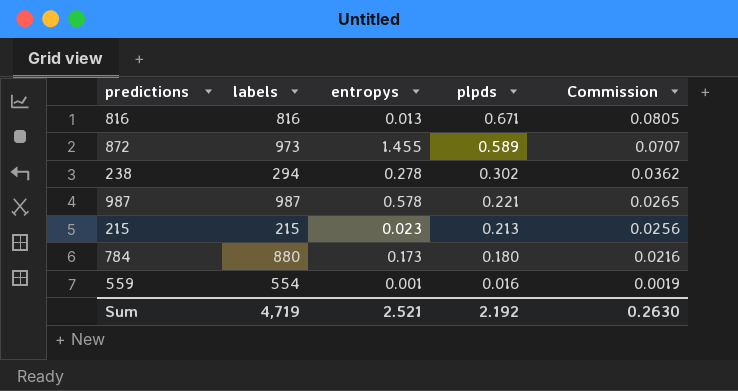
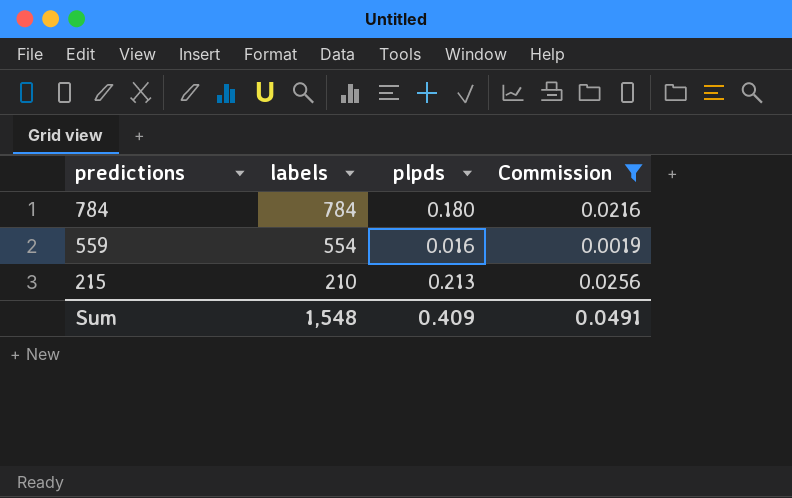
filter: none -> Commission <= 0.0256
row order: plpds descending -> predictions descending
column entropys | position: 3 -> none
784 | labels: 880 -> 784
215 | labels: 215 -> 210
Sum | labels: 4,719 -> 1,548
Sum | plpds: 2.192 -> 0.409
Sum | Commission: 0.2630 -> 0.0491

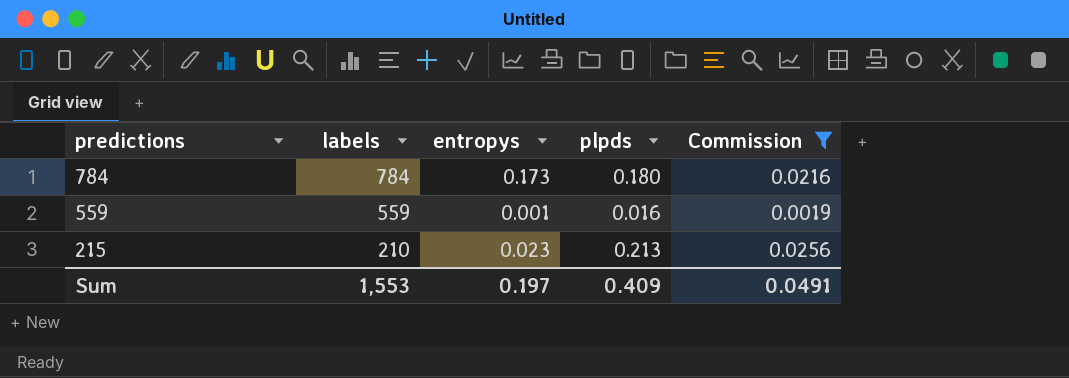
column entropys | position: none -> 3
559 | labels: 554 -> 559
Sum | labels: 1,548 -> 1,553

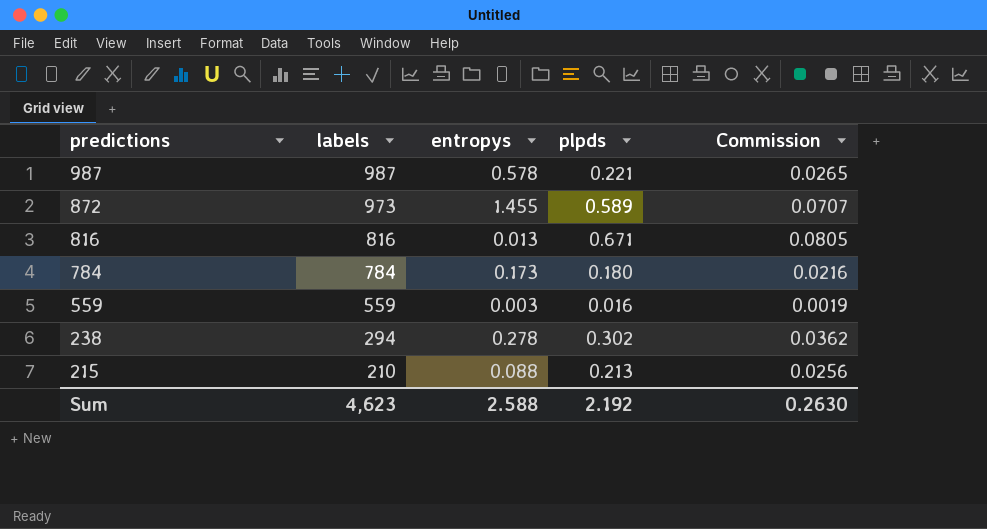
filter: Commission <= 0.0256 -> none
559 | entropys: 0.001 -> 0.003
215 | entropys: 0.023 -> 0.088
Sum | labels: 1,553 -> 4,623
Sum | entropys: 0.197 -> 2.588
Sum | plpds: 0.409 -> 2.192
Sum | Commission: 0.0491 -> 0.2630

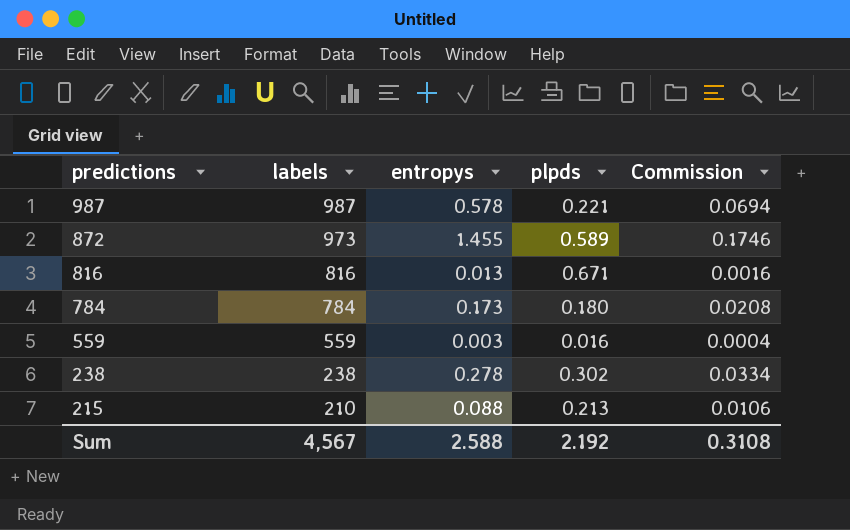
column Commission | formula: [plpds] * 0.12 -> [entropys] * 0.12
238 | labels: 294 -> 238
Sum | labels: 4,623 -> 4,567
Sum | Commission: 0.2630 -> 0.3108

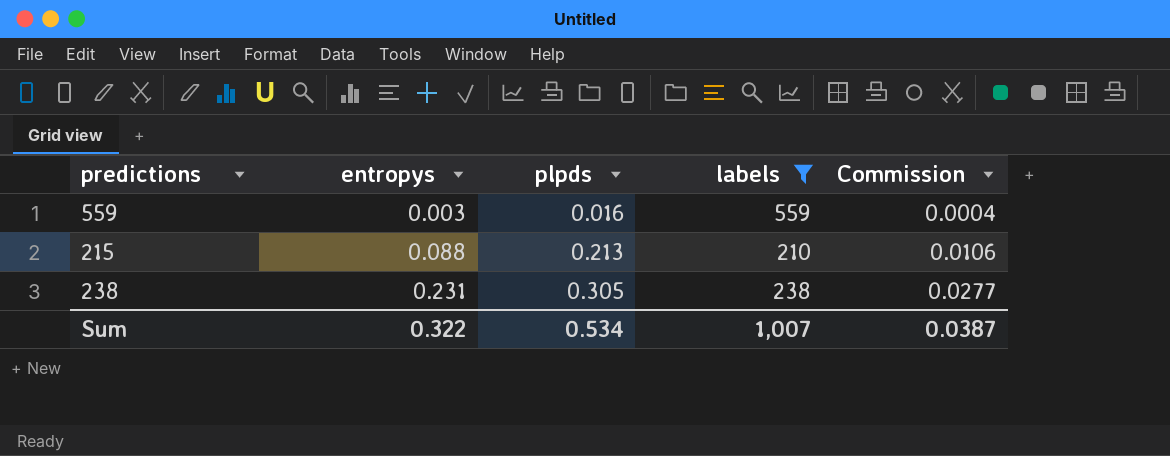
filter: none -> labels <= 559
row order: predictions descending -> entropys ascending
column labels | position: 2 -> 4
238 | entropys: 0.278 -> 0.231
238 | plpds: 0.302 -> 0.305
238 | Commission: 0.0334 -> 0.0277
Sum | entropys: 2.588 -> 0.322
Sum | plpds: 2.192 -> 0.534
Sum | labels: 4,567 -> 1,007
Sum | Commission: 0.3108 -> 0.0387

